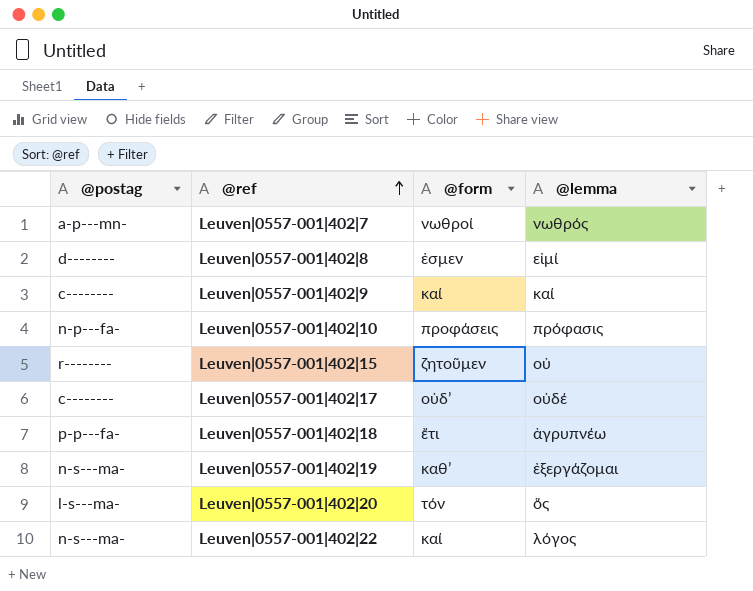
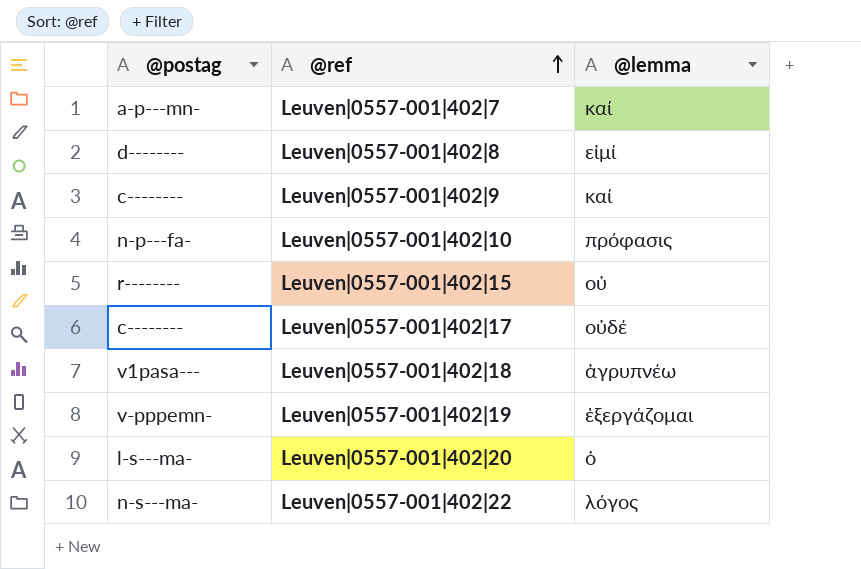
column @form | position: 3 -> none
Leuven|0557-001|402|7 | @lemma: νωθρός -> καί
Leuven|0557-001|402|18 | @postag: p-p---fa- -> v1pasa---
Leuven|0557-001|402|19 | @postag: n-s---ma- -> v-pppemn-
Leuven|0557-001|402|20 | @lemma: ὅς -> ὁ

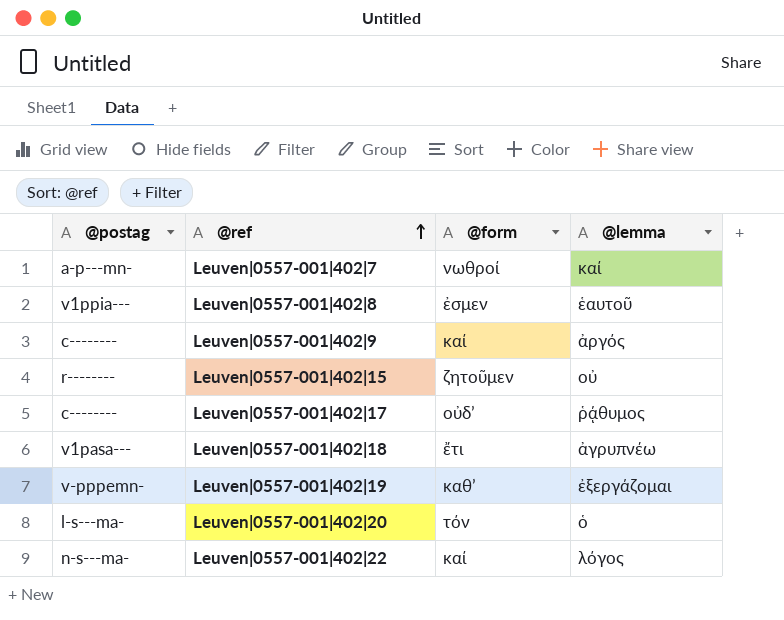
column @form | position: none -> 3
row Leuven|0557-001|402|10: n-p---fa- | πρόφασις -> none
Leuven|0557-001|402|8 | @postag: d-------- -> v1ppia---
Leuven|0557-001|402|8 | @lemma: εἰμί -> ἑαυτοῦ
Leuven|0557-001|402|9 | @lemma: καί -> ἀργός
Leuven|0557-001|402|17 | @lemma: οὐδέ -> ῥᾴθυμος

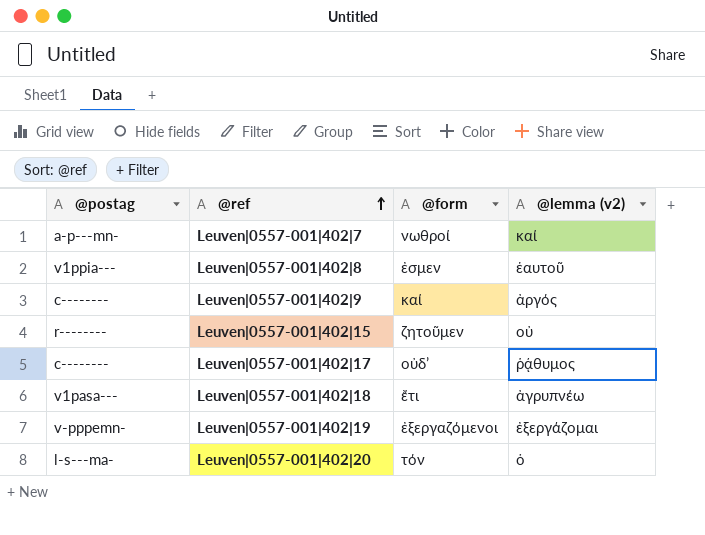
column name: @lemma -> @lemma (v2)
row Leuven|0557-001|402|22: n-s---ma- | καί | λόγος -> none
Leuven|0557-001|402|19 | @form: καθʼ -> ἐξεργαζόμενοι

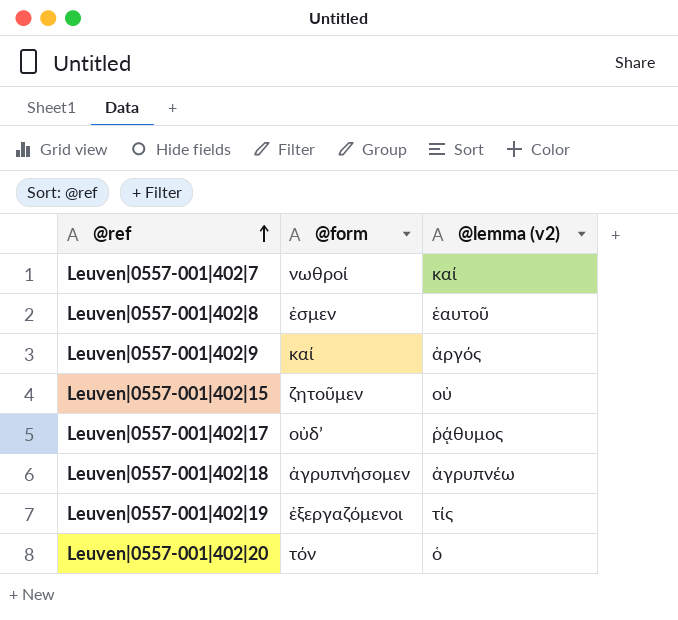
column @postag | position: 1 -> none
Leuven|0557-001|402|18 | @form: ἔτι -> ἀγρυπνήσομεν
Leuven|0557-001|402|19 | @lemma (v2): ἐξεργάζομαι -> τίς

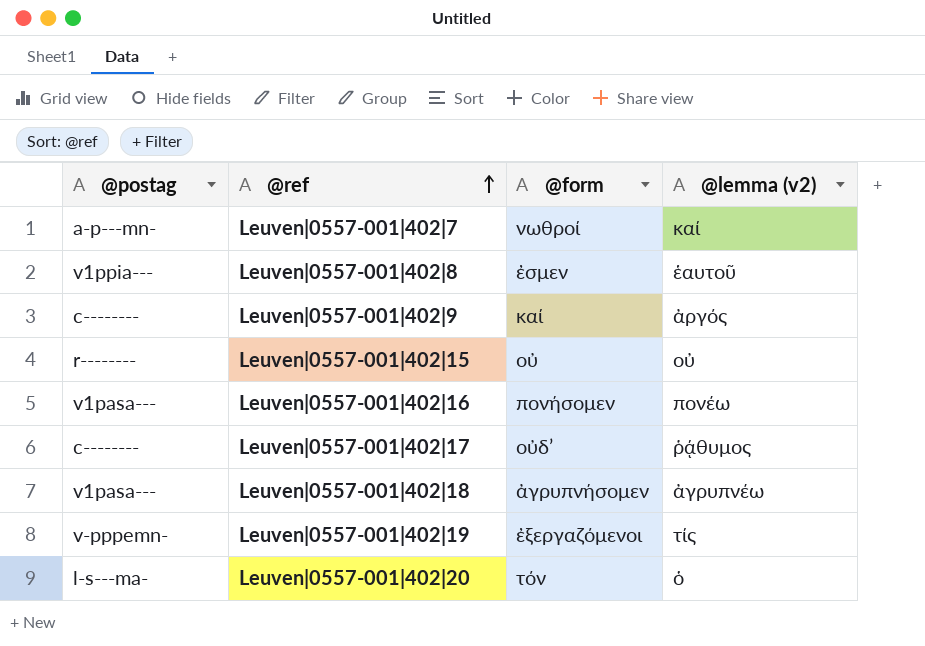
column @postag | position: none -> 1
Leuven|0557-001|402|15 | @form: ζητοῦμεν -> οὐ
row Leuven|0557-001|402|16: none -> v1pasa--- | πονήσομεν | πονέω

